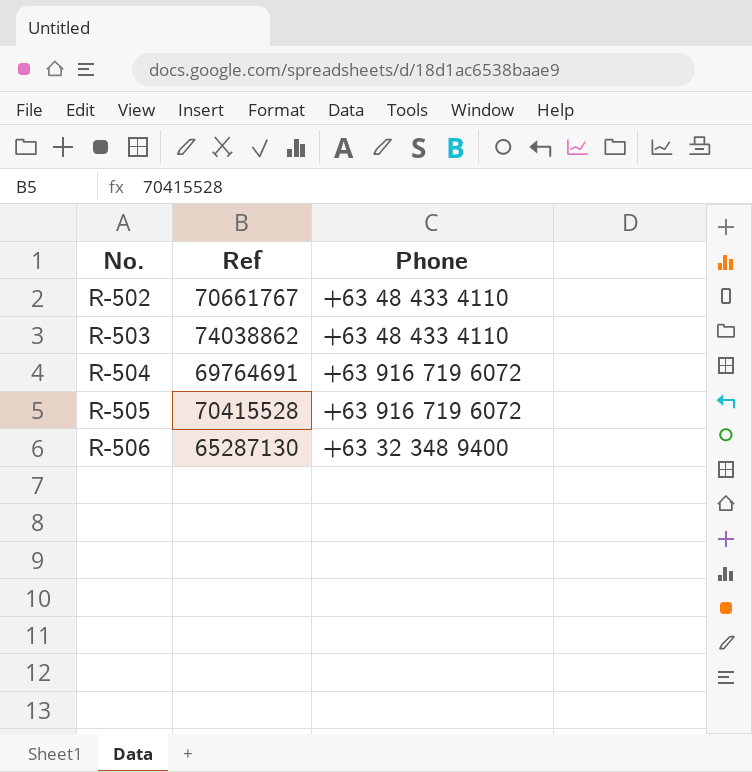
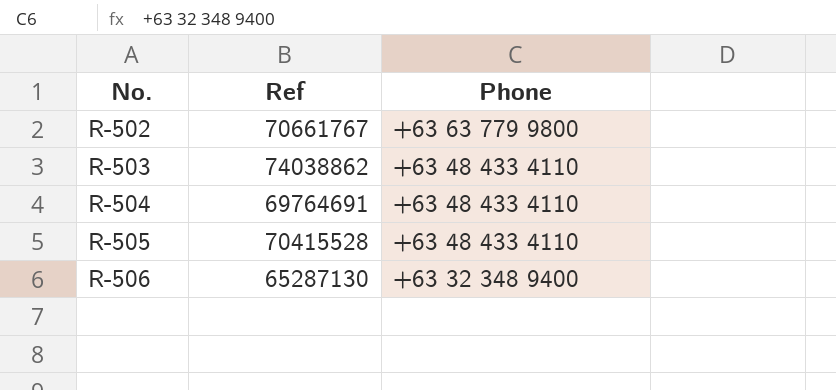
R-502 | Phone: +63 48 433 4110 -> +63 63 779 9800
R-504 | Phone: +63 916 719 6072 -> +63 48 433 4110
R-505 | Phone: +63 916 719 6072 -> +63 48 433 4110

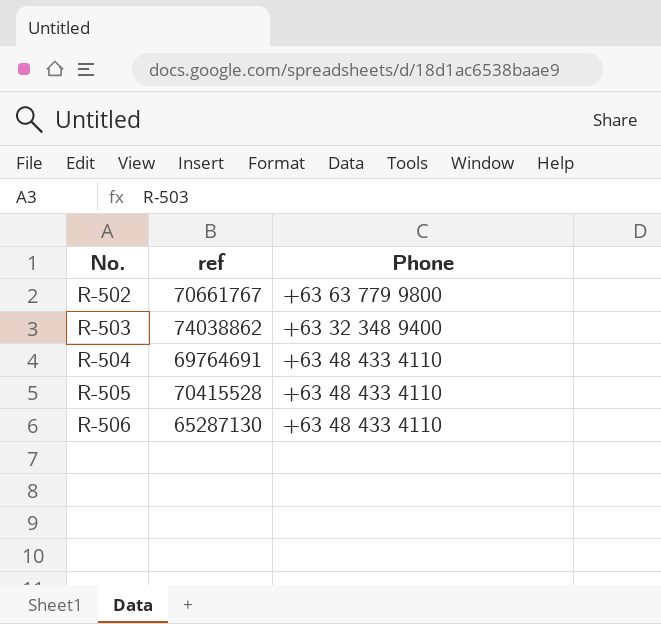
column name: Ref -> ref
R-503 | Phone: +63 48 433 4110 -> +63 32 348 9400
R-506 | Phone: +63 32 348 9400 -> +63 48 433 4110

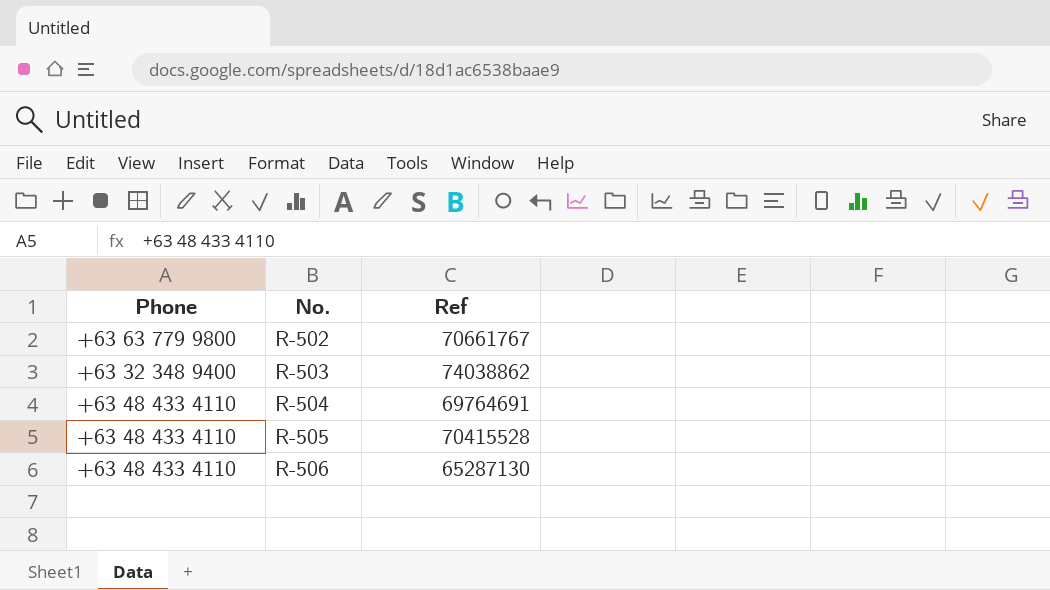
column Phone | position: 3 -> 1
column name: ref -> Ref

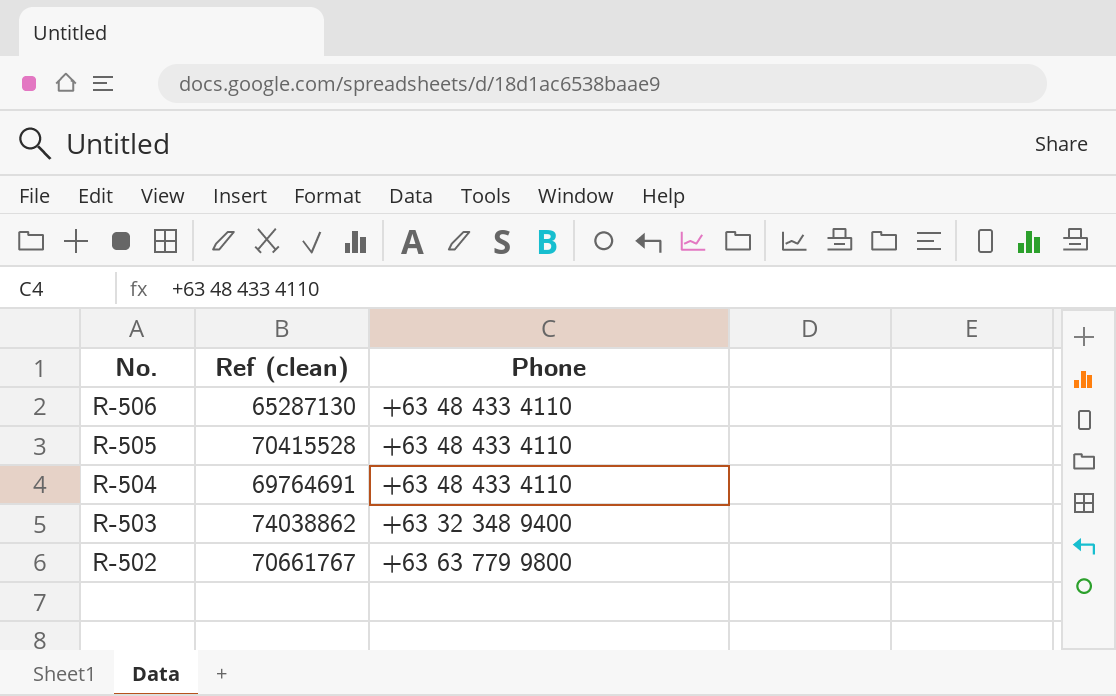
row order: No. ascending -> No. descending
column name: Ref -> Ref (clean)
column Phone | position: 1 -> 3

